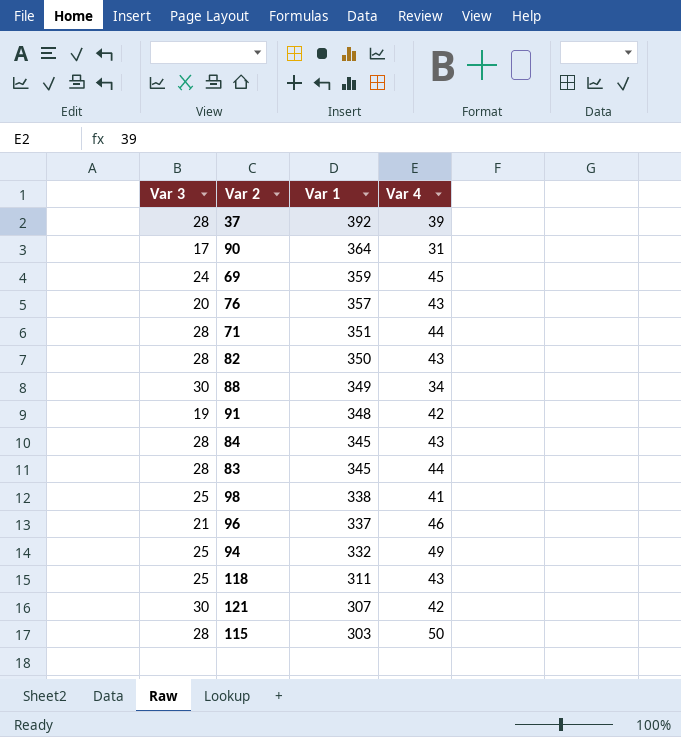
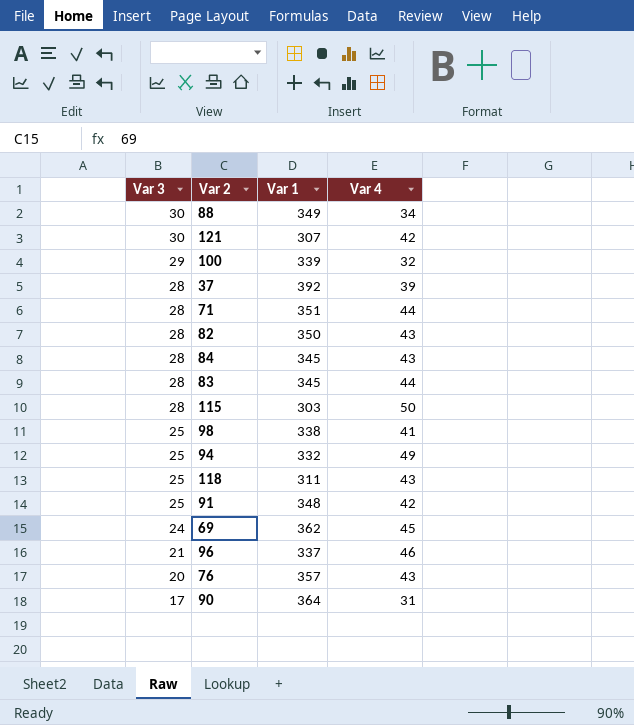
row order: Var 1 descending -> Var 3 descending
row 100: none -> 29 | 339 | 32
91 | Var 3: 19 -> 25
69 | Var 1: 359 -> 362

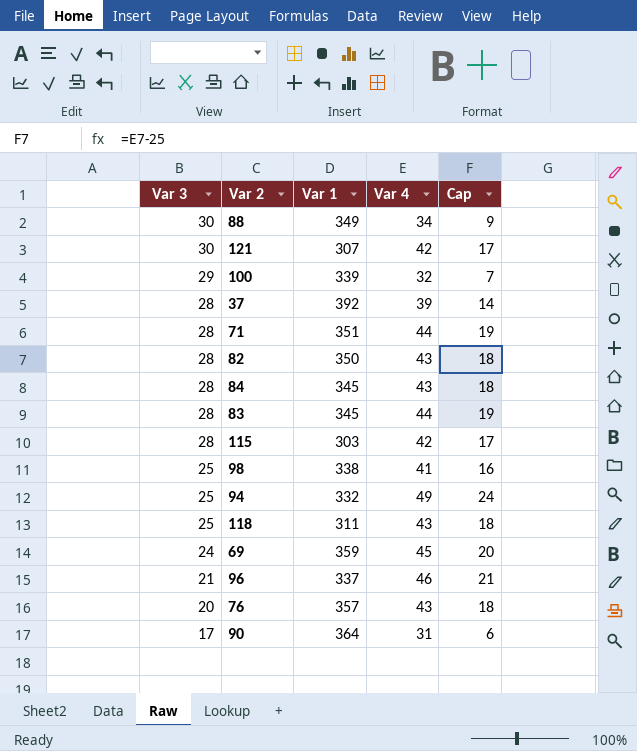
column Cap | formula: none -> [Var 4] - 25
row 91: 25 | 348 | 42 -> none
115 | Var 4: 50 -> 42
69 | Var 1: 362 -> 359

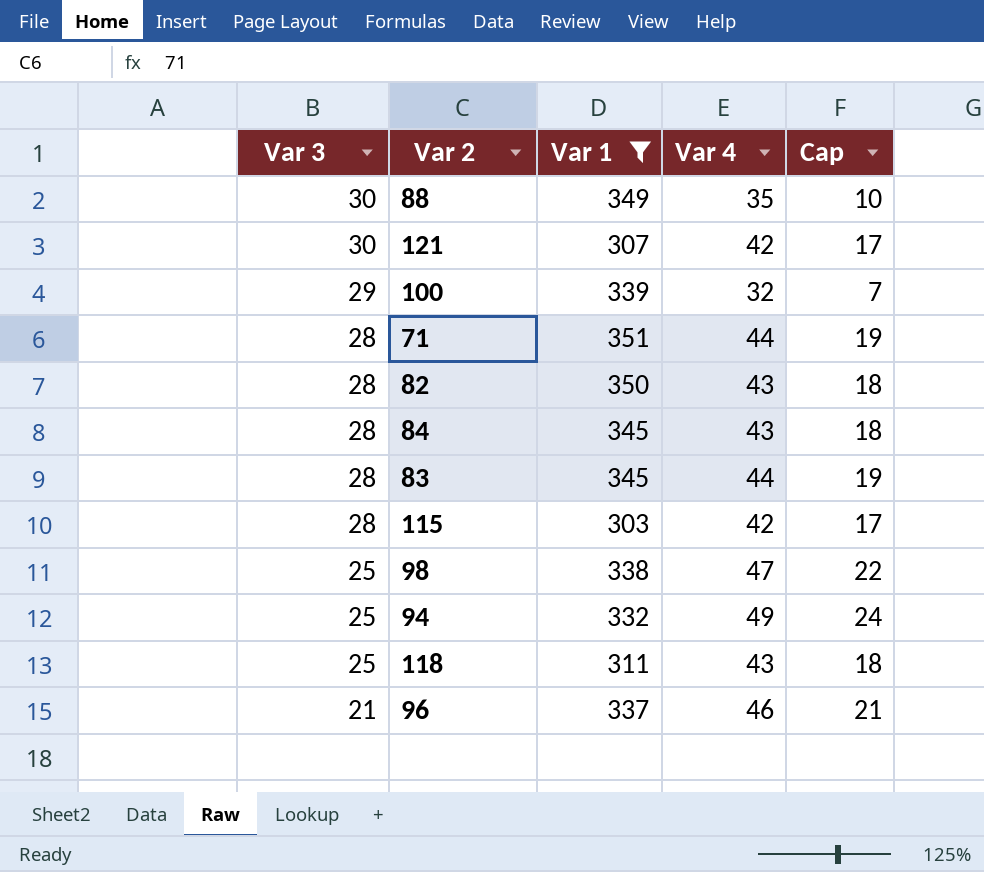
filter: none -> Var 1 <= 351
88 | Var 4: 34 -> 35
88 | Cap: 9 -> 10
98 | Var 4: 41 -> 47
98 | Cap: 16 -> 22

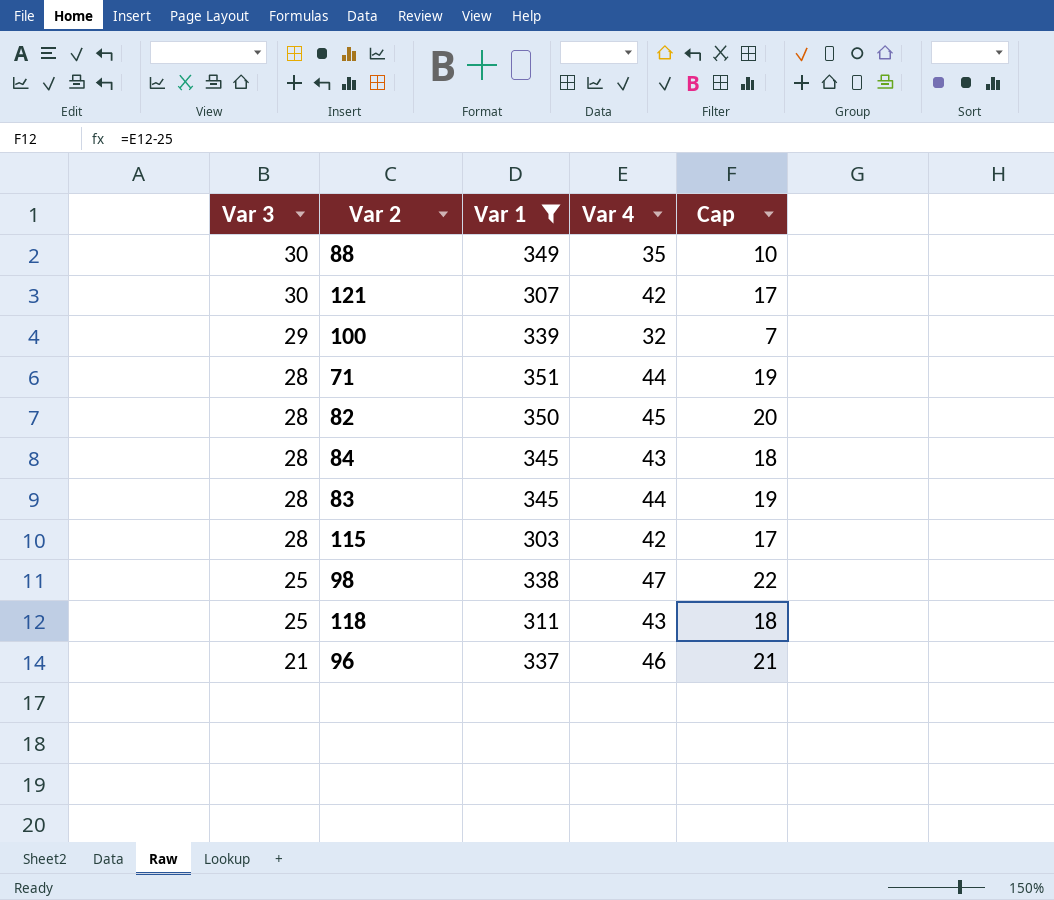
row 94: 25 | 332 | 49 | 24 -> none
82 | Var 4: 43 -> 45
82 | Cap: 18 -> 20

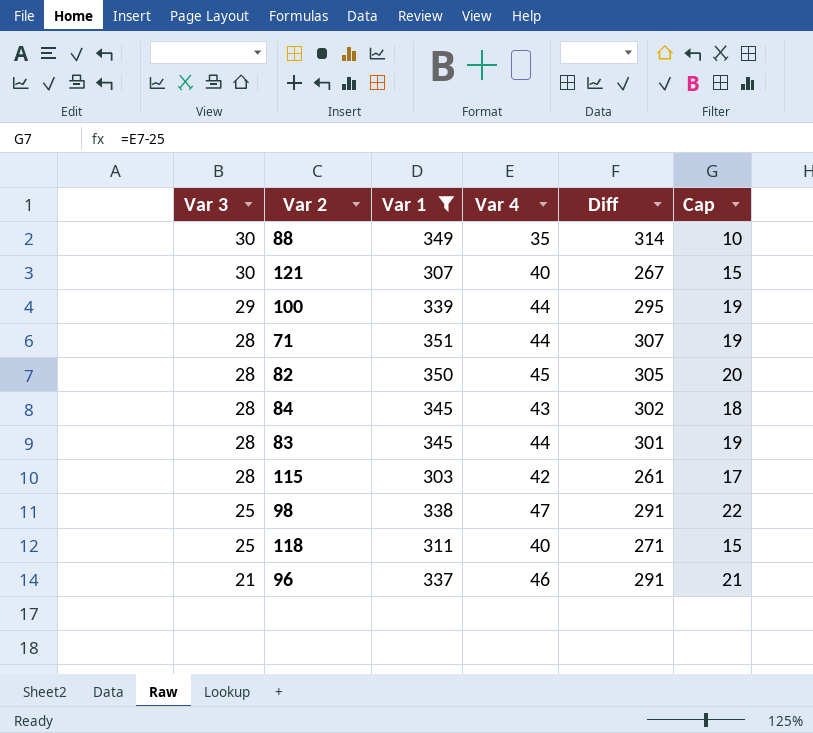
column Diff | formula: none -> [Var 1] - [Var 4]
121 | Var 4: 42 -> 40
121 | Cap: 17 -> 15
100 | Var 4: 32 -> 44
100 | Cap: 7 -> 19
118 | Var 4: 43 -> 40
118 | Cap: 18 -> 15

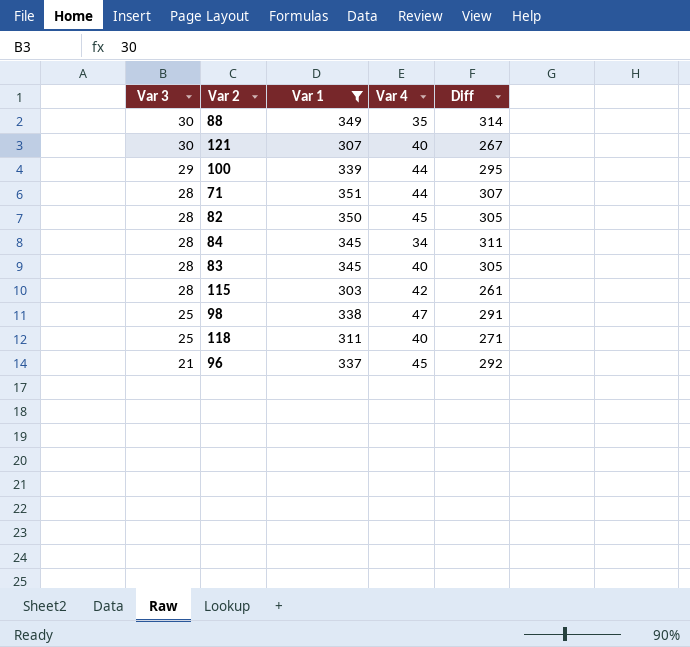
column Cap | formula: [Var 4] - 25 -> none
84 | Var 4: 43 -> 34
84 | Diff: 302 -> 311
83 | Var 4: 44 -> 40
83 | Diff: 301 -> 305
96 | Var 4: 46 -> 45
96 | Diff: 291 -> 292

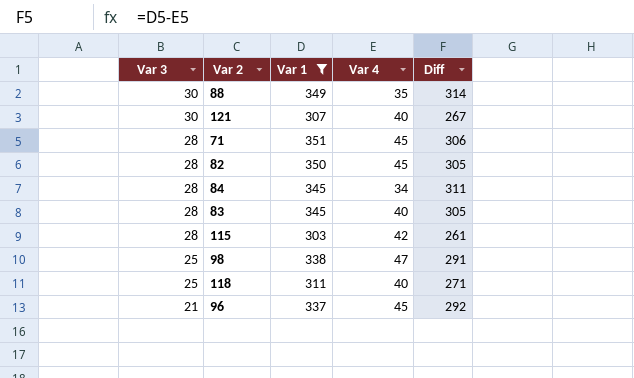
row 100: 29 | 339 | 44 | 295 -> none
71 | Var 4: 44 -> 45
71 | Diff: 307 -> 306

